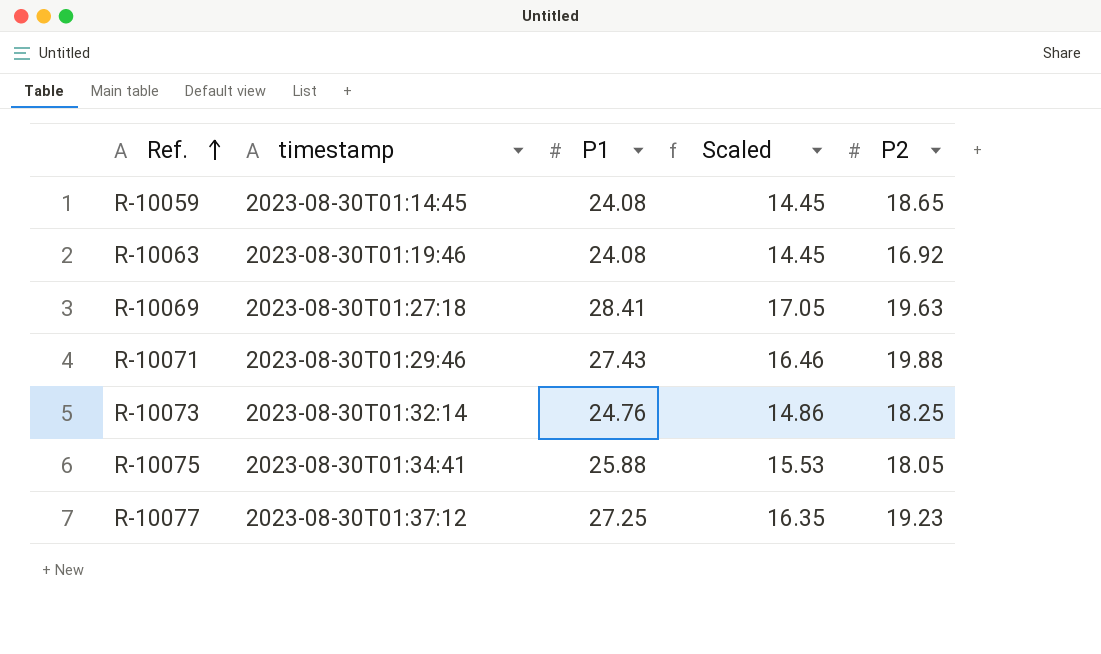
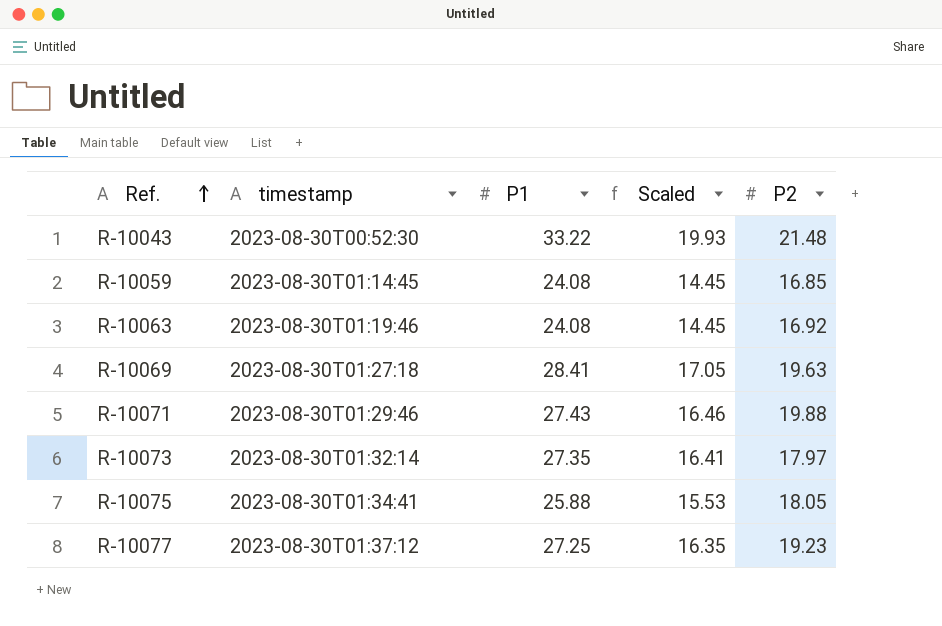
row R-10043: none -> 2023-08-30T00:52:30 | 33.22 | 19.93 | 21.48
R-10059 | P2: 18.65 -> 16.85
R-10073 | P1: 24.76 -> 27.35
R-10073 | Scaled: 14.86 -> 16.41
R-10073 | P2: 18.25 -> 17.97

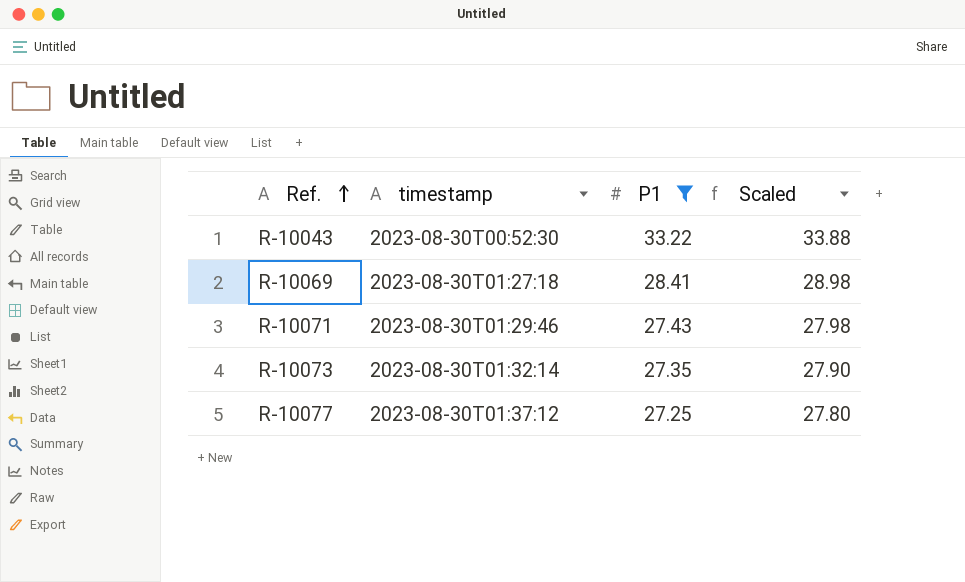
filter: none -> P1 >= 27.25
column P2 | position: 5 -> none
column Scaled | formula: [P1] * 0.6 -> [P1] * 1.02

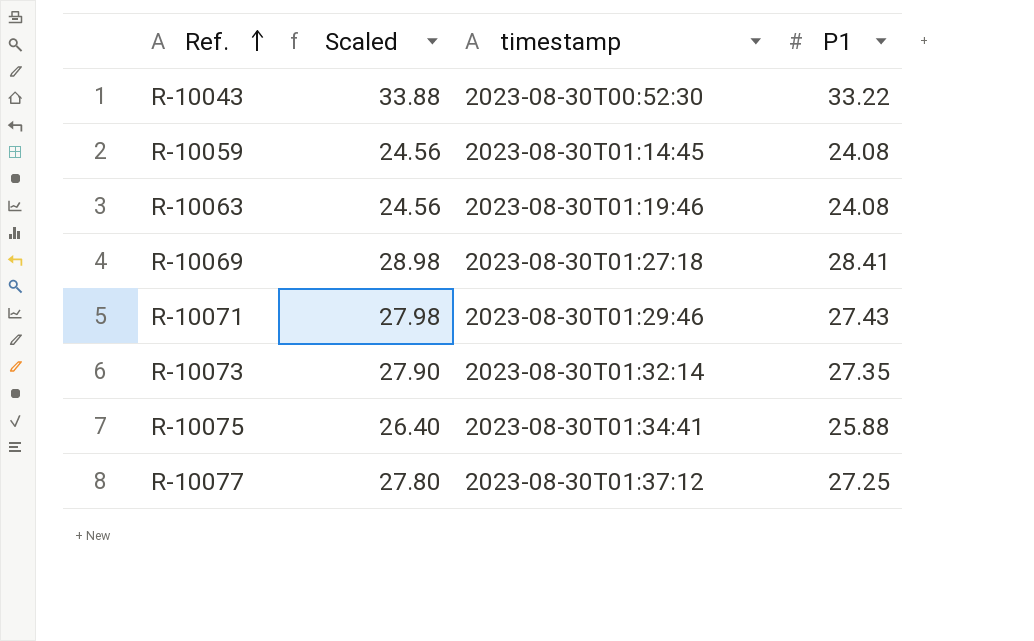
filter: P1 >= 27.25 -> none
column Scaled | position: 4 -> 2

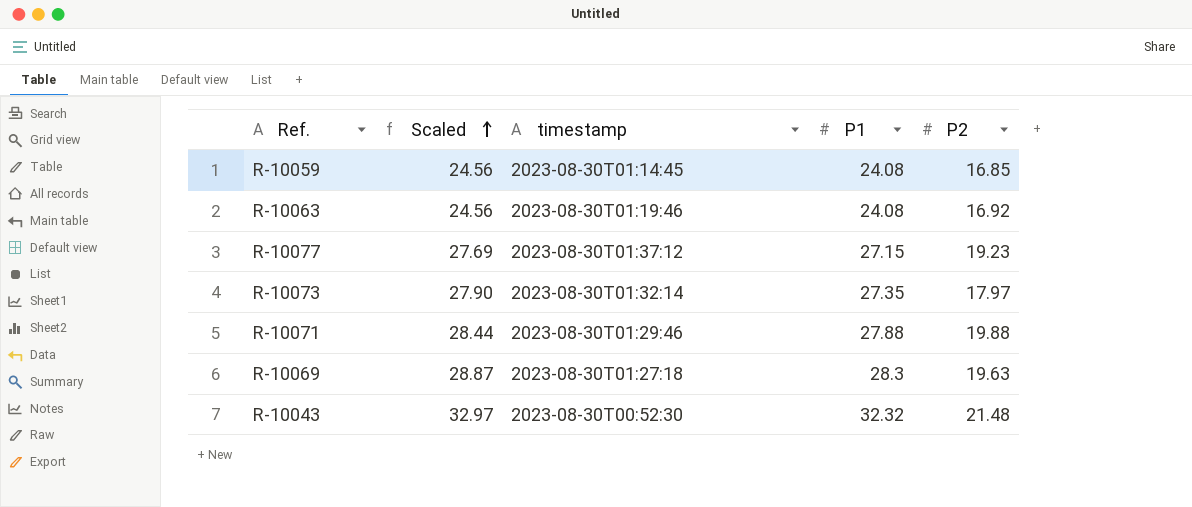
row order: Ref. ascending -> Scaled ascending
column P2 | position: none -> 5
row R-10075: 26.40 | 2023-08-30T01:34:41 | 25.88 -> none
R-10077 | Scaled: 27.80 -> 27.69
R-10077 | P1: 27.25 -> 27.15
R-10071 | Scaled: 27.98 -> 28.44
R-10071 | P1: 27.43 -> 27.88
R-10069 | Scaled: 28.98 -> 28.87
R-10069 | P1: 28.41 -> 28.3
R-10043 | Scaled: 33.88 -> 32.97
R-10043 | P1: 33.22 -> 32.32

